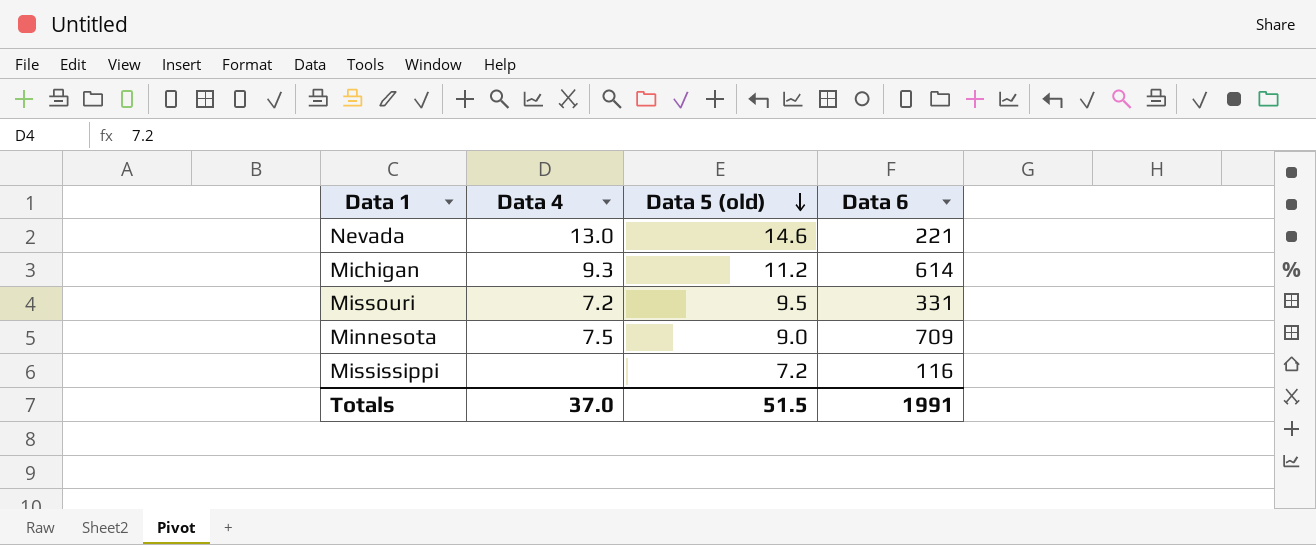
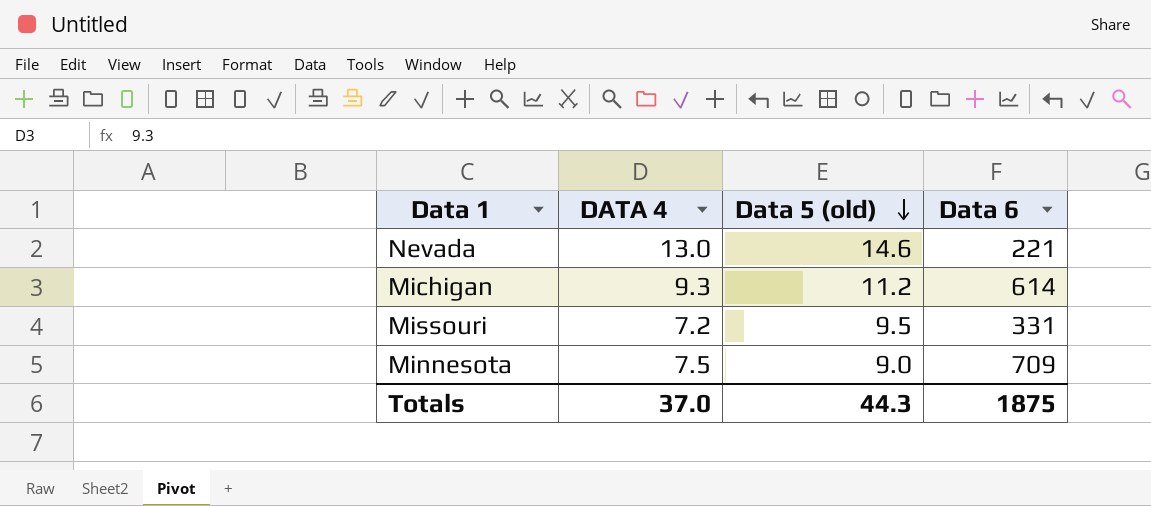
column name: Data 4 -> DATA 4
row Mississippi: none | 7.2 | 116 -> none
Totals | Data 5 (old): 51.5 -> 44.3
Totals | Data 6: 1991 -> 1875

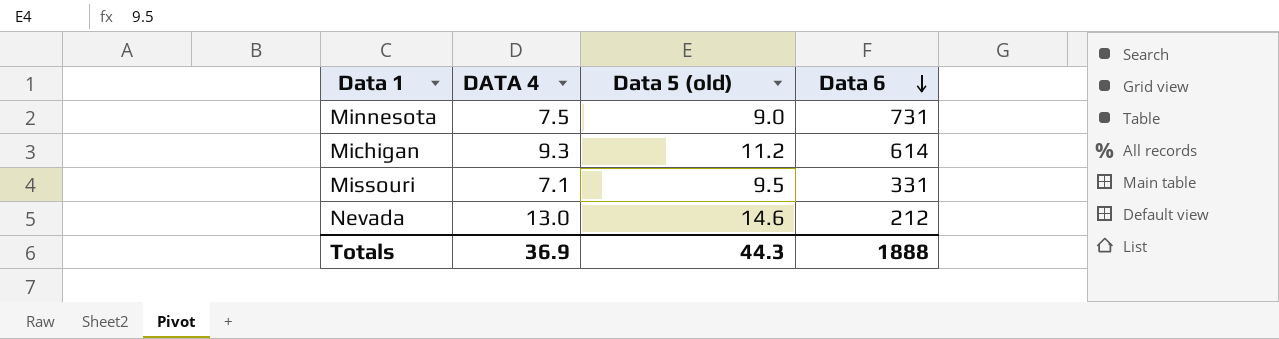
row order: Data 5 (old) descending -> Data 6 descending
Minnesota | Data 6: 709 -> 731
Missouri | DATA 4: 7.2 -> 7.1
Nevada | Data 6: 221 -> 212
Totals | DATA 4: 37.0 -> 36.9
Totals | Data 6: 1875 -> 1888

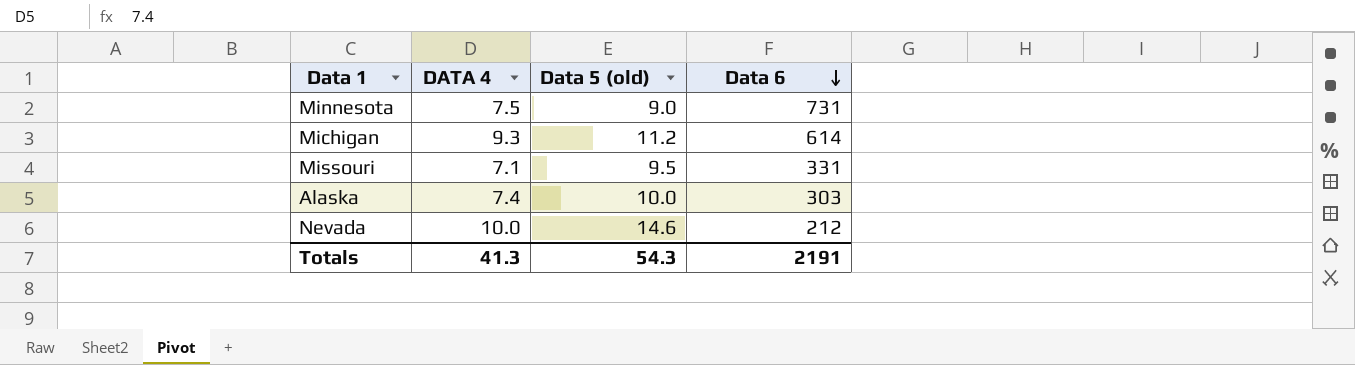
row Alaska: none -> 7.4 | 10.0 | 303
Nevada | DATA 4: 13.0 -> 10.0
Totals | DATA 4: 36.9 -> 41.3
Totals | Data 5 (old): 44.3 -> 54.3
Totals | Data 6: 1888 -> 2191

